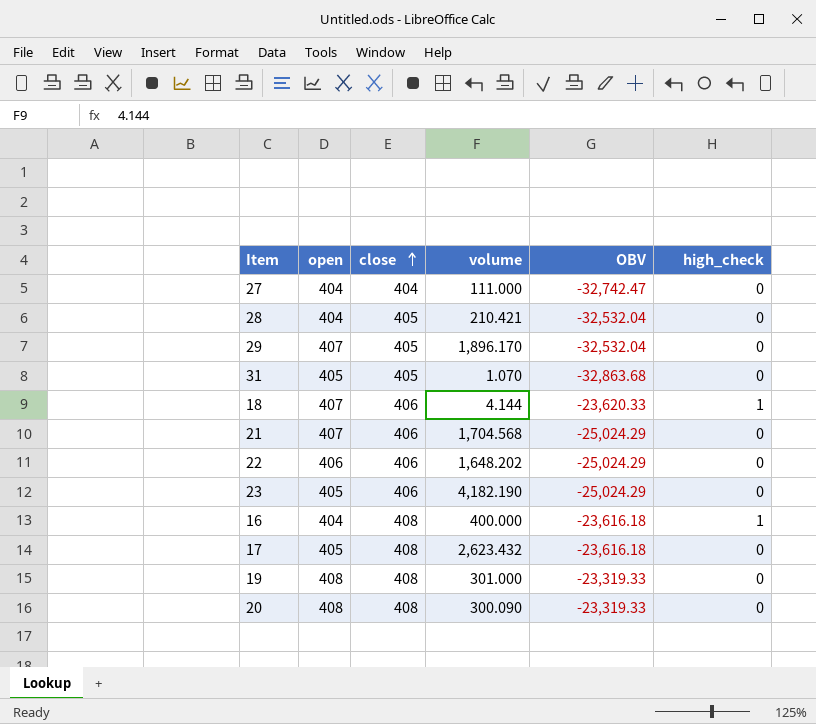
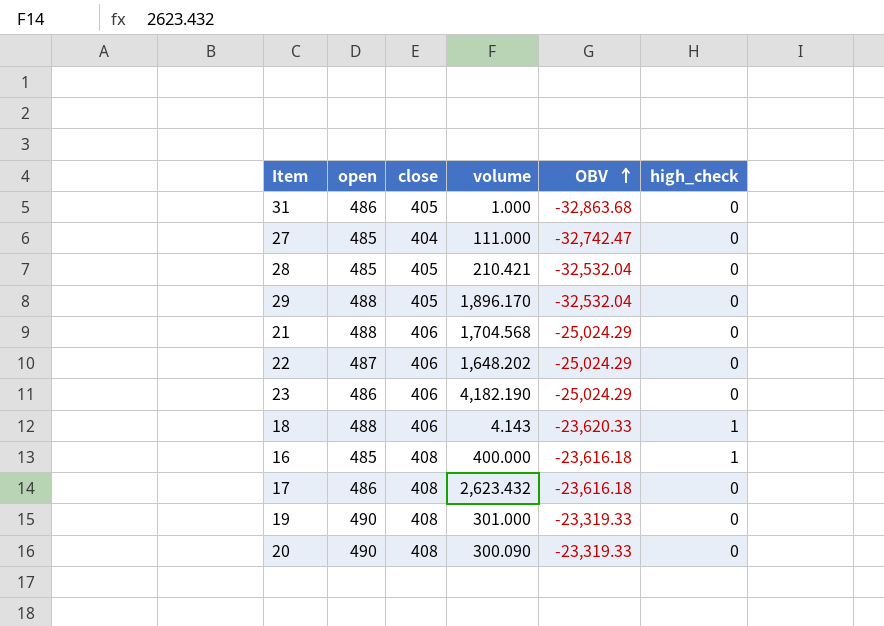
row order: close ascending -> OBV ascending
31 | open: 405 -> 486
31 | volume: 1.070 -> 1.000
27 | open: 404 -> 485
28 | open: 404 -> 485
29 | open: 407 -> 488
21 | open: 407 -> 488
22 | open: 406 -> 487
23 | open: 405 -> 486
18 | open: 407 -> 488
18 | volume: 4.144 -> 4.143
16 | open: 404 -> 485
17 | open: 405 -> 486
19 | open: 408 -> 490
20 | open: 408 -> 490

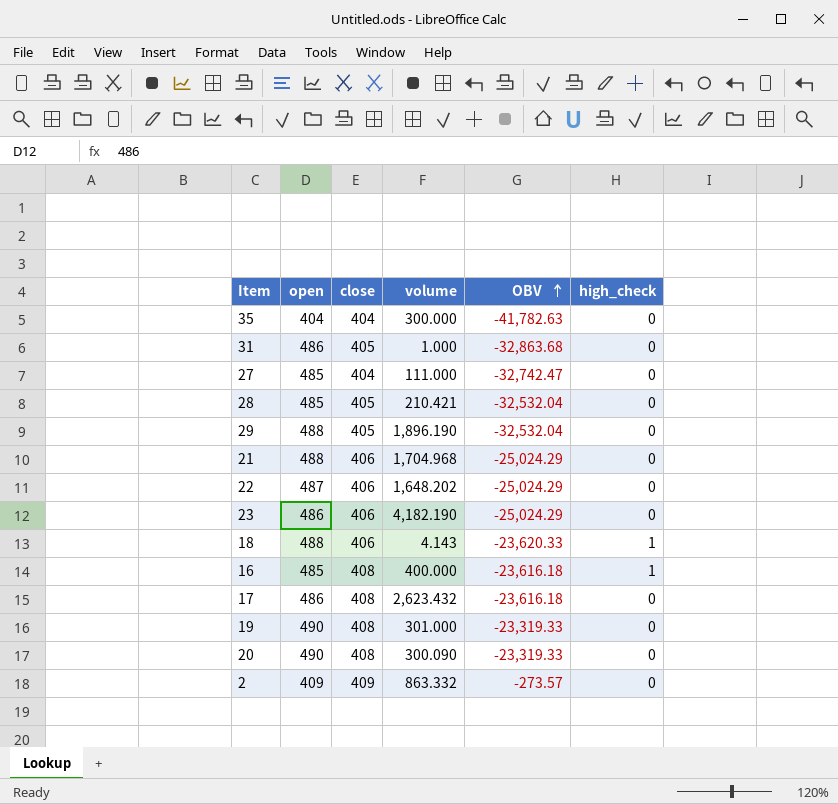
row 35: none -> 404 | 404 | 300.000 | -41,782.63 | 0
29 | volume: 1,896.170 -> 1,896.190
21 | volume: 1,704.568 -> 1,704.968
row 2: none -> 409 | 409 | 863.332 | -273.57 | 0

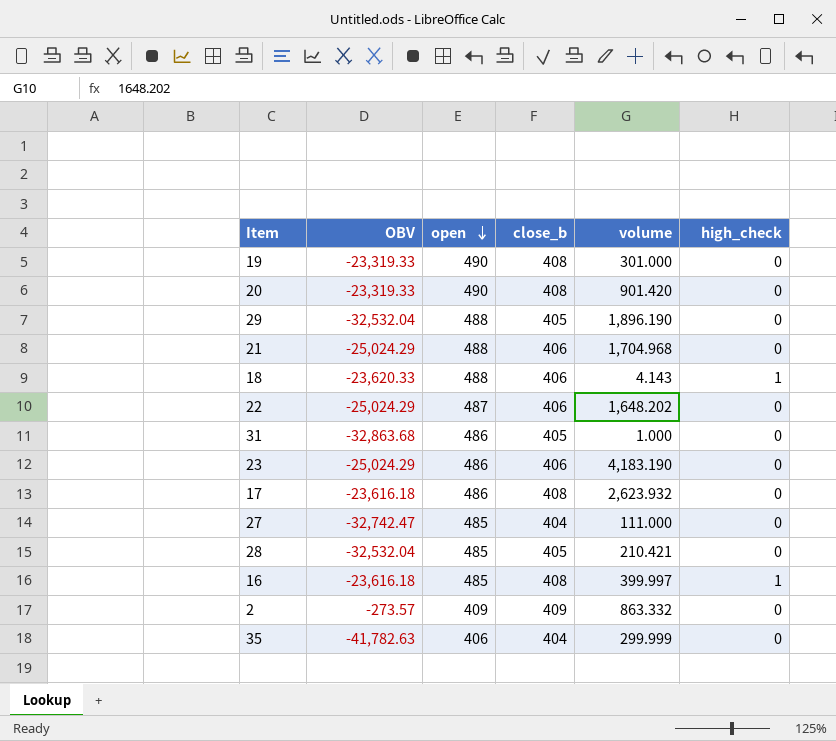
row order: OBV ascending -> open descending
column OBV | position: 5 -> 2
column name: close -> close_b
20 | volume: 300.090 -> 901.420
23 | volume: 4,182.190 -> 4,183.190
17 | volume: 2,623.432 -> 2,623.932
16 | volume: 400.000 -> 399.997
35 | open: 404 -> 406
35 | volume: 300.000 -> 299.999

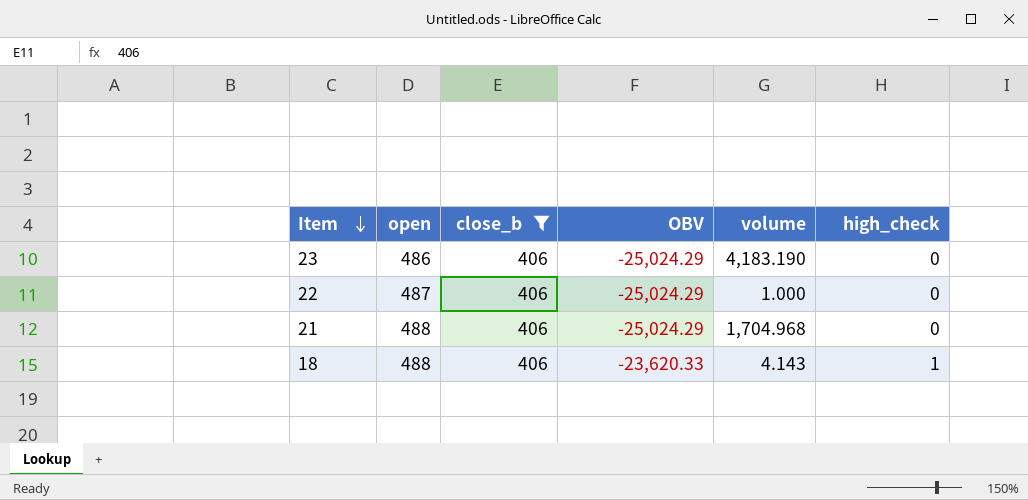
filter: none -> close_b = 406
row order: open descending -> Item descending
column OBV | position: 2 -> 4
22 | volume: 1,648.202 -> 1.000

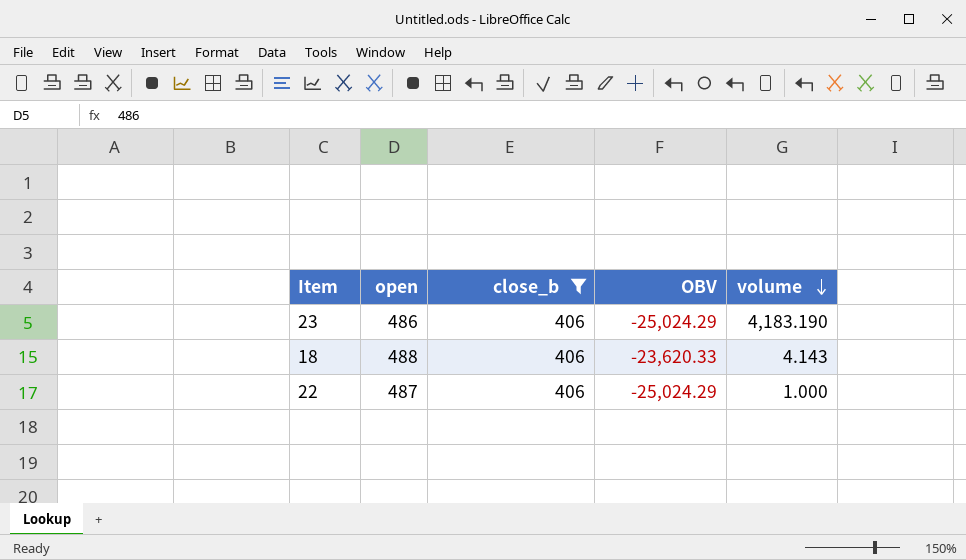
row order: Item descending -> volume descending
column high_check | position: 6 -> none
row 21: 488 | 406 | -25,024.29 | 1,704.968 | 0 -> none

